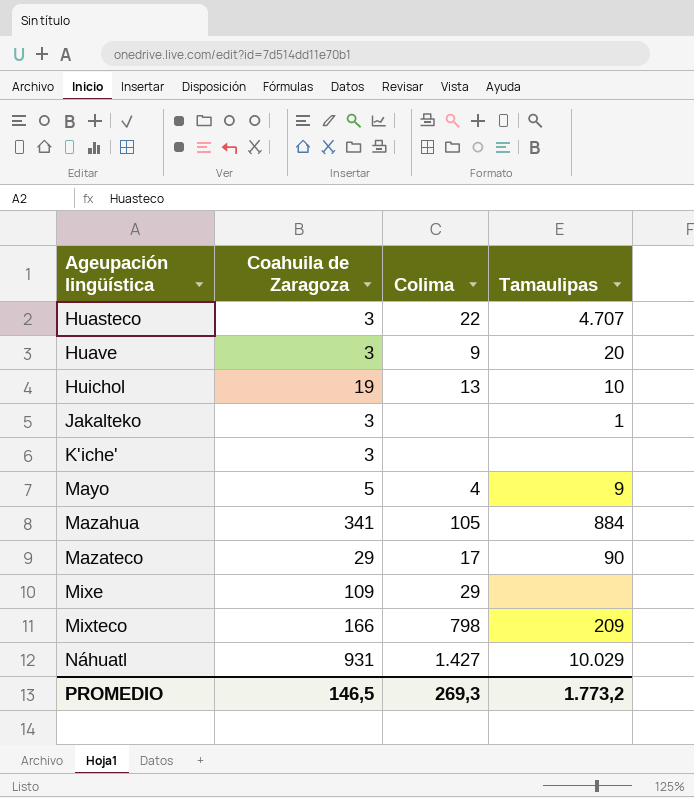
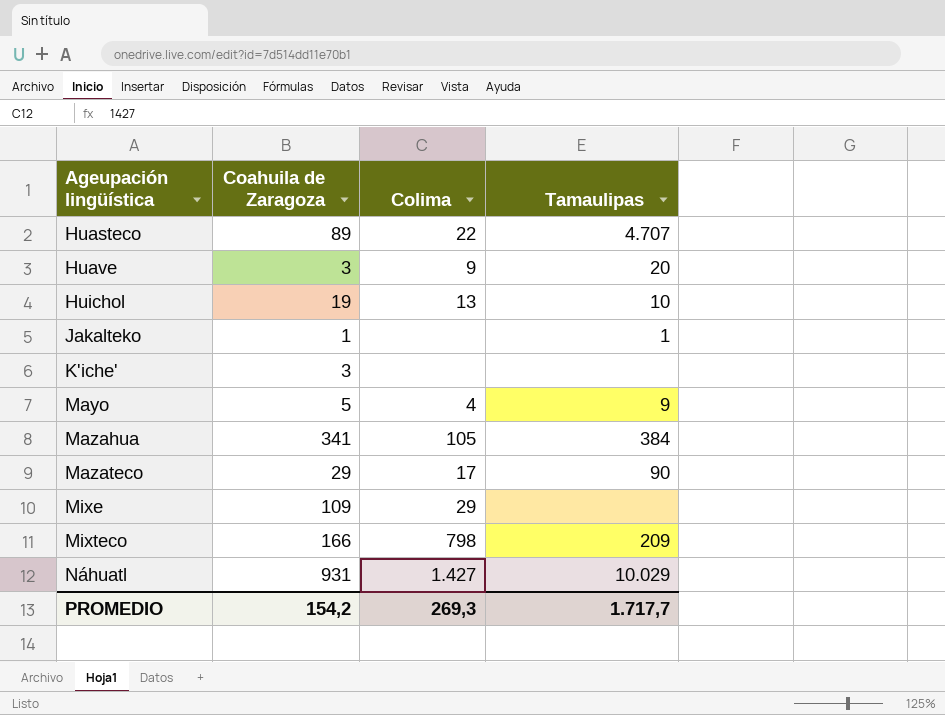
Huasteco | Coahuila de Zaragoza: 3 -> 89
Jakalteko | Coahuila de Zaragoza: 3 -> 1
Mazahua | Tamaulipas: 884 -> 384
PROMEDIO | Coahuila de Zaragoza: 146,5 -> 154,2
PROMEDIO | Tamaulipas: 1.773,2 -> 1.717,7

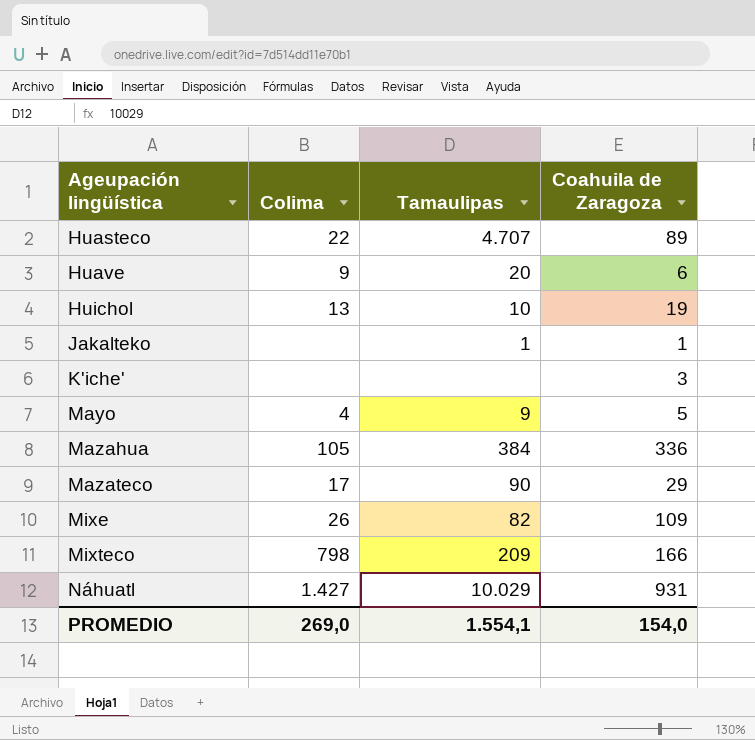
column Coahuila de Zaragoza | position: 2 -> 4
Huave | Coahuila de Zaragoza: 3 -> 6
Mazahua | Coahuila de Zaragoza: 341 -> 336
Mixe | Colima: 29 -> 26
Mixe | Tamaulipas: none -> 82
PROMEDIO | Colima: 269,3 -> 269,0
PROMEDIO | Tamaulipas: 1.717,7 -> 1.554,1
PROMEDIO | Coahuila de Zaragoza: 154,2 -> 154,0

